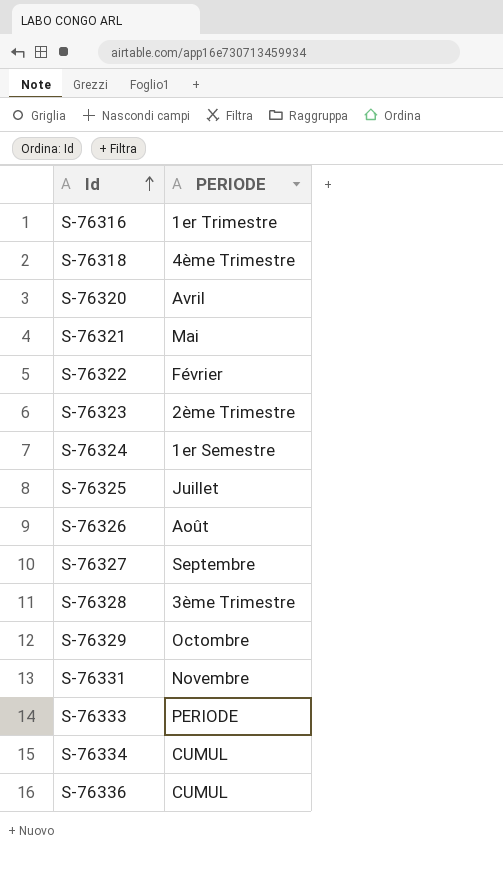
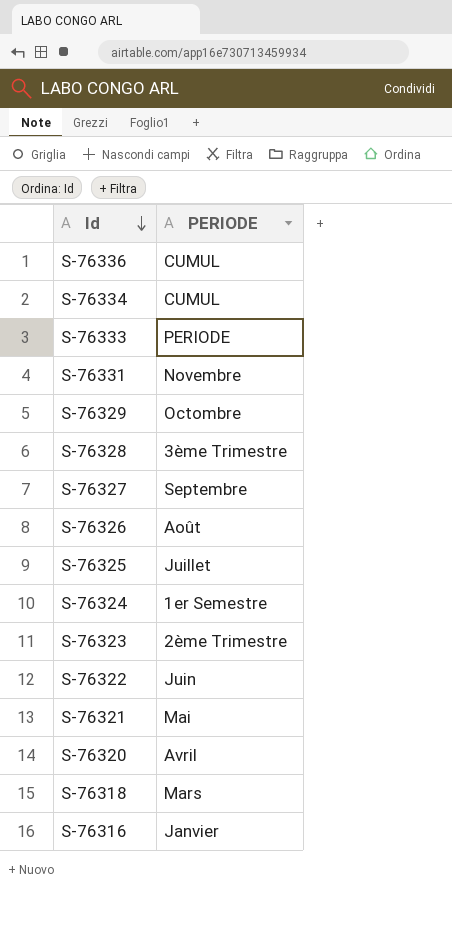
row order: Id ascending -> Id descending
S-76322 | PERIODE: Février -> Juin
S-76318 | PERIODE: 4ème Trimestre -> Mars
S-76316 | PERIODE: 1er Trimestre -> Janvier

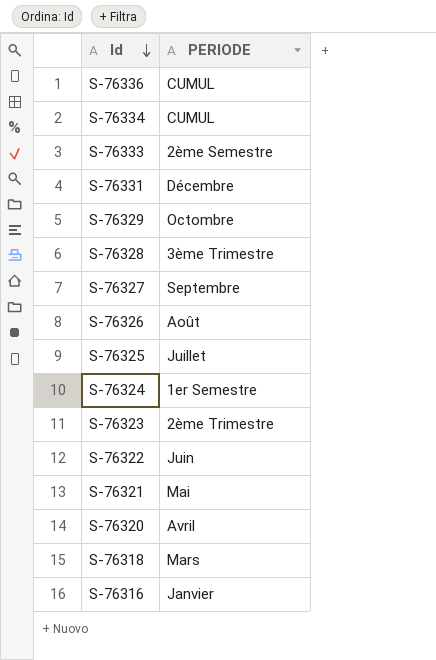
S-76333 | PERIODE: PERIODE -> 2ème Semestre
S-76331 | PERIODE: Novembre -> Décembre

